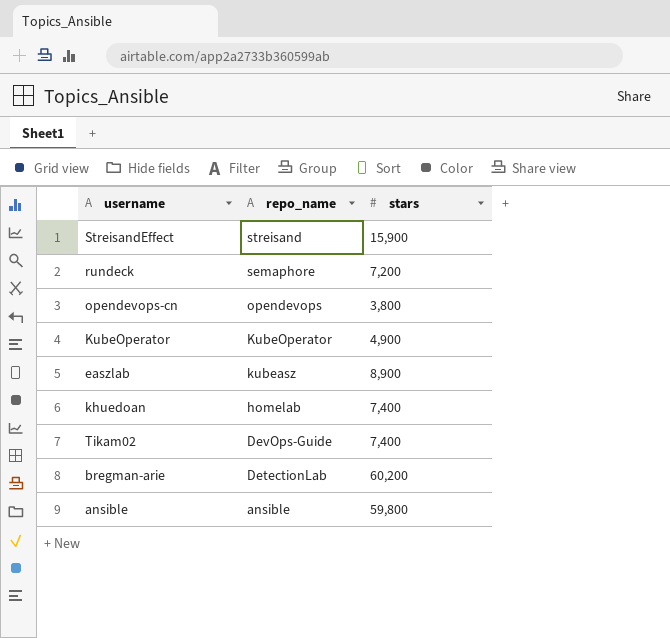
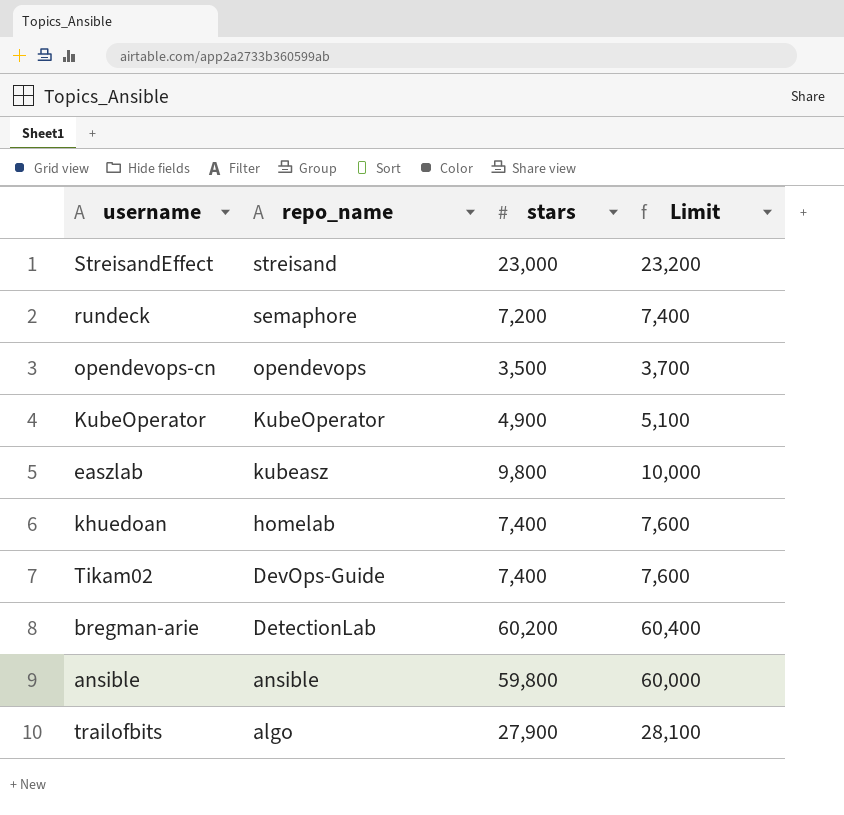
column Limit | formula: none -> [stars] + 200
StreisandEffect | stars: 15,900 -> 23,000
opendevops-cn | stars: 3,800 -> 3,500
easzlab | stars: 8,900 -> 9,800
row trailofbits: none -> algo | 27,900 | 28,100

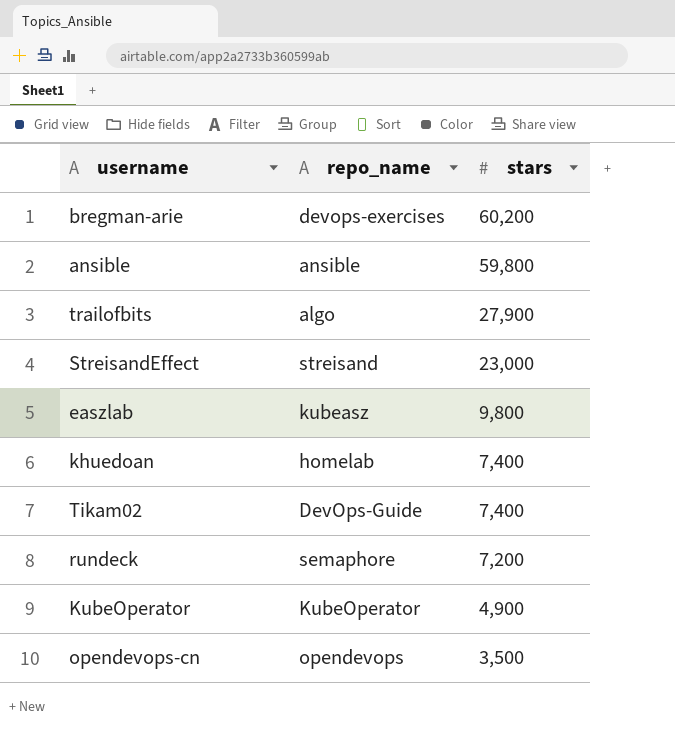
row order: repo_name descending -> stars descending
column Limit | formula: [stars] + 200 -> none
bregman-arie | repo_name: DetectionLab -> devops-exercises

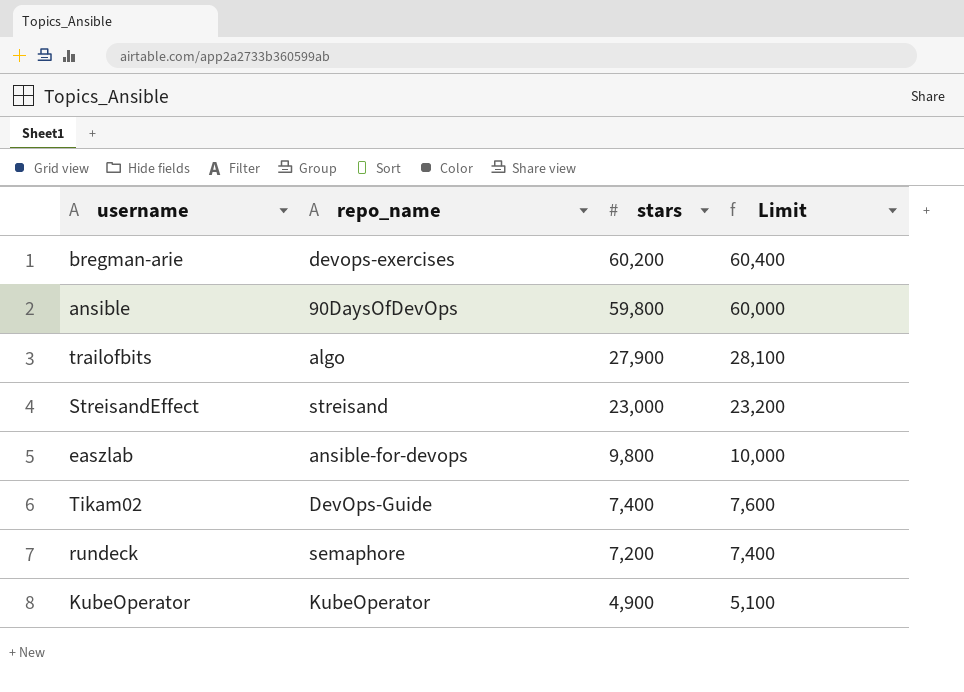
column Limit | formula: none -> [stars] + 200
row khuedoan: homelab | 7,400 -> none
row opendevops-cn: opendevops | 3,500 -> none
ansible | repo_name: ansible -> 90DaysOfDevOps
easzlab | repo_name: kubeasz -> ansible-for-devops

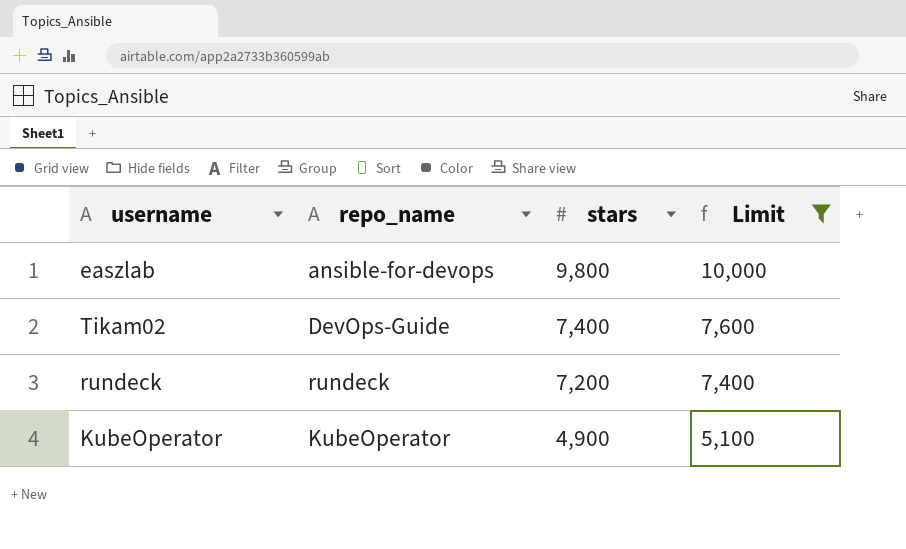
filter: none -> Limit <= 10,000
rundeck | repo_name: semaphore -> rundeck

